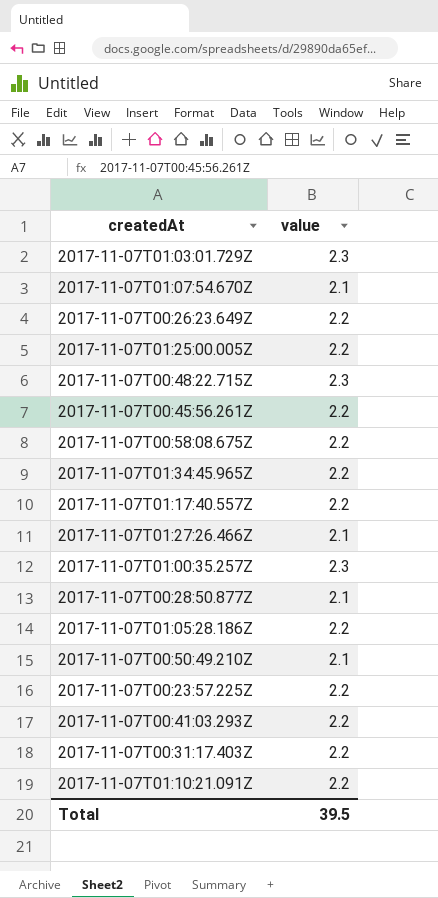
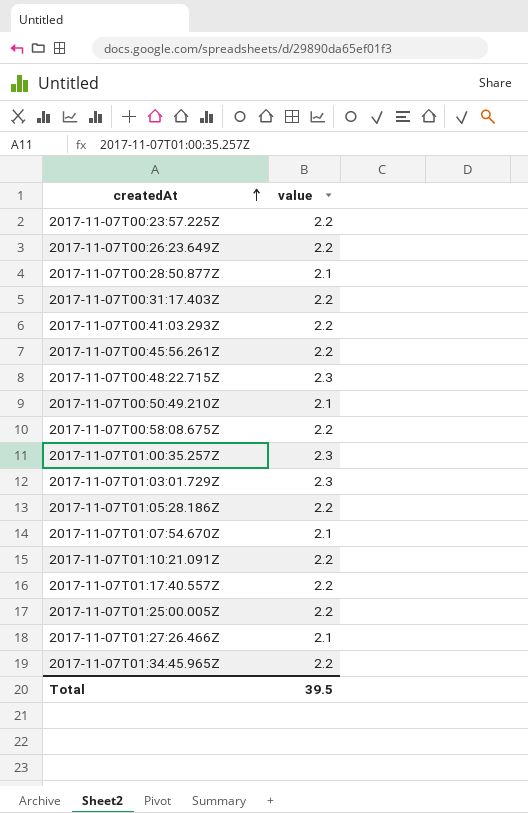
row order: none -> createdAt ascending

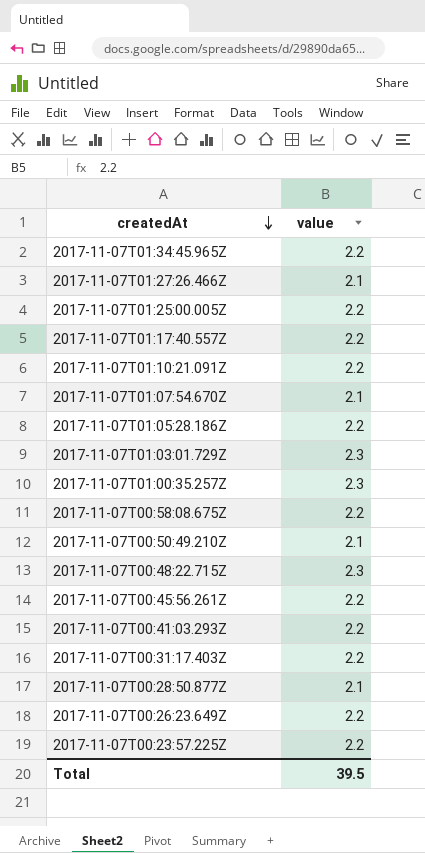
row order: createdAt ascending -> createdAt descending

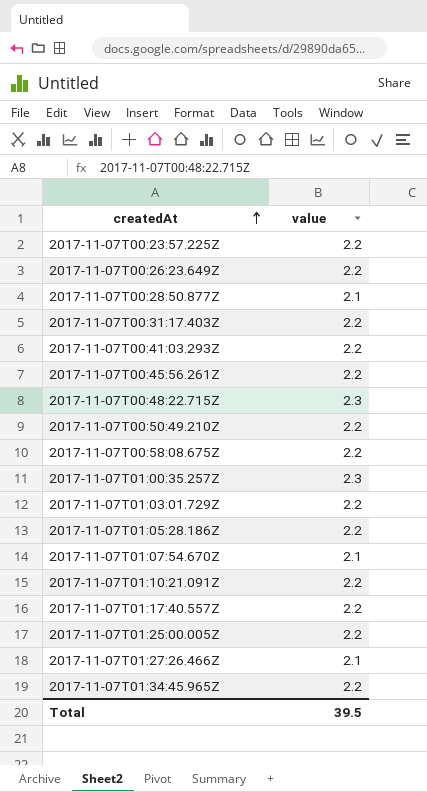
row order: createdAt descending -> createdAt ascending
2017-11-07T00:50:49.210Z | value: 2.1 -> 2.2
2017-11-07T01:03:01.729Z | value: 2.3 -> 2.2

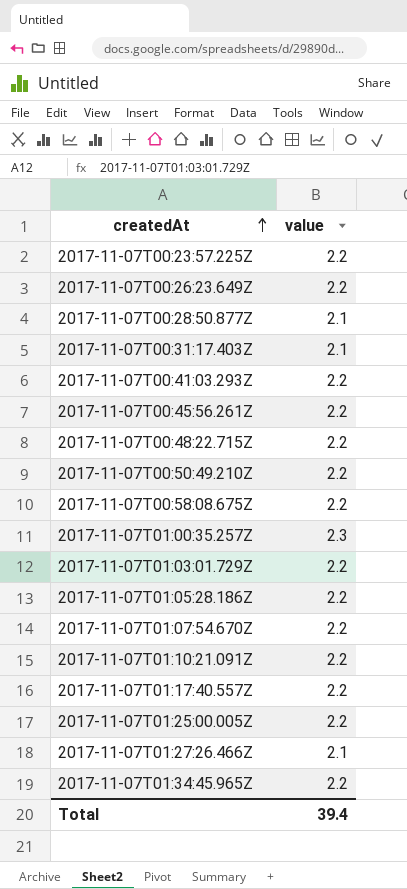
2017-11-07T00:31:17.403Z | value: 2.2 -> 2.1
2017-11-07T00:48:22.715Z | value: 2.3 -> 2.2
2017-11-07T01:07:54.670Z | value: 2.1 -> 2.2
Total | value: 39.5 -> 39.4

